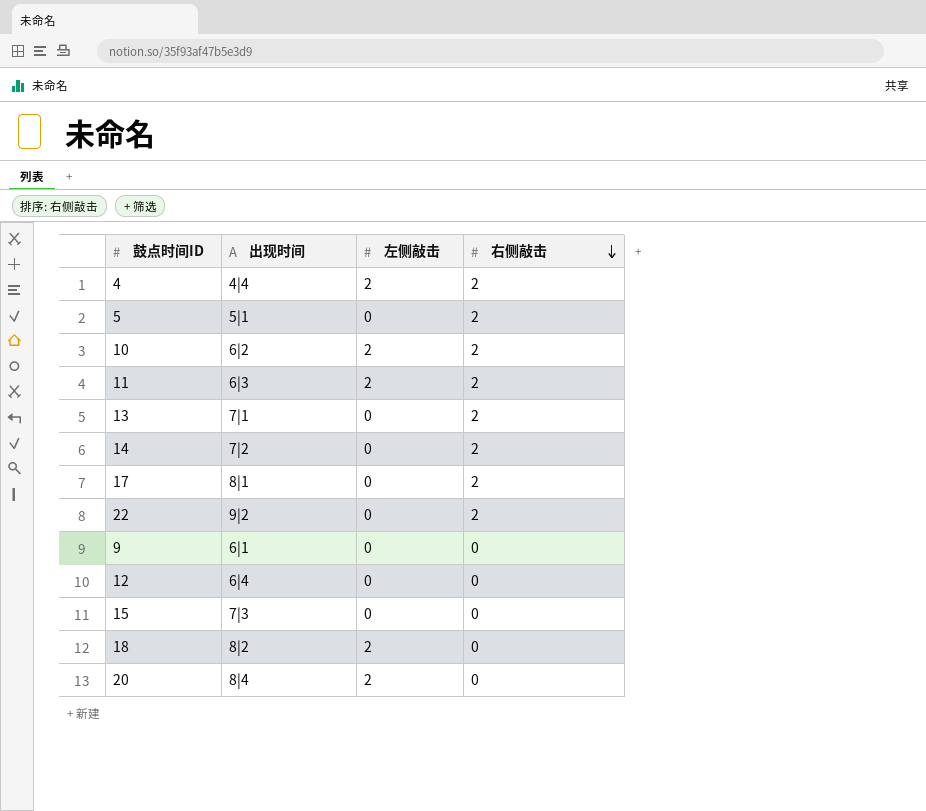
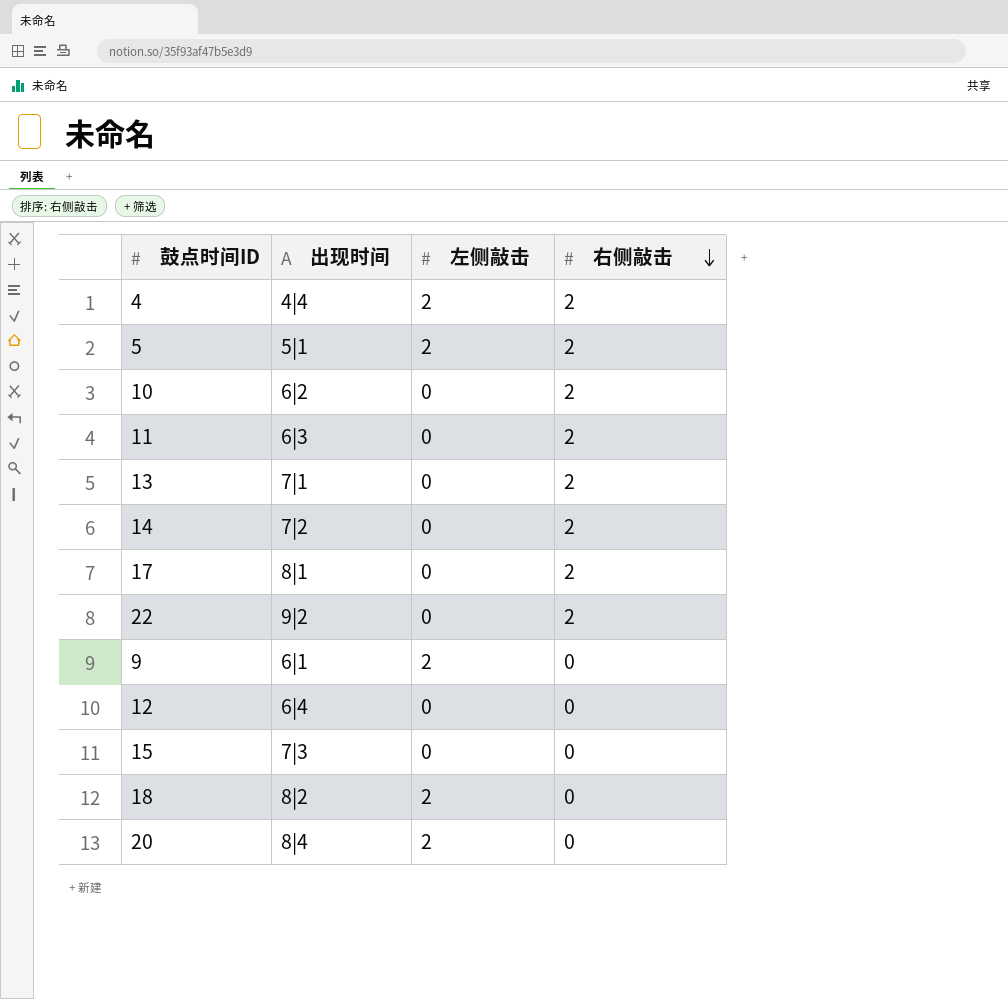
5 | 左侧敲击: 0 -> 2
10 | 左侧敲击: 2 -> 0
11 | 左侧敲击: 2 -> 0
9 | 左侧敲击: 0 -> 2

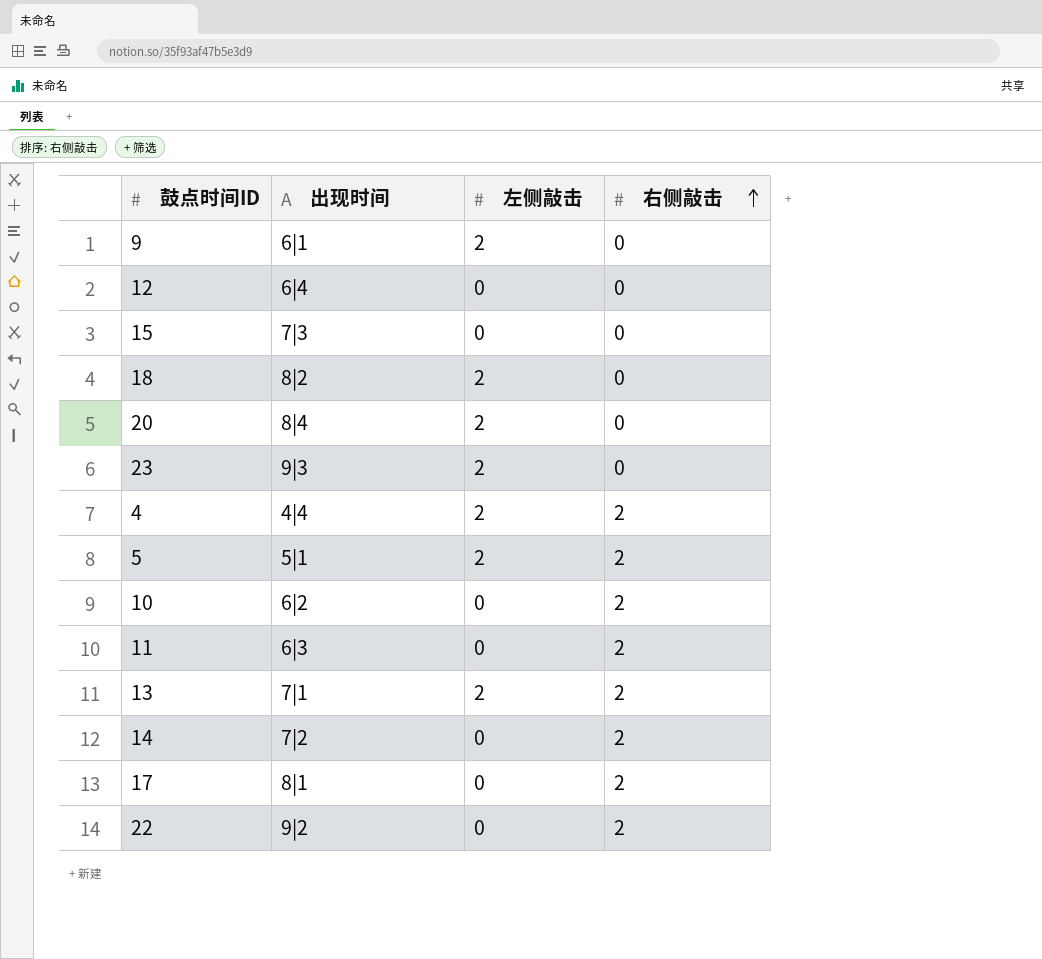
row order: 右侧敲击 descending -> 右侧敲击 ascending
row 23: none -> 9|3 | 2 | 0
13 | 左侧敲击: 0 -> 2

